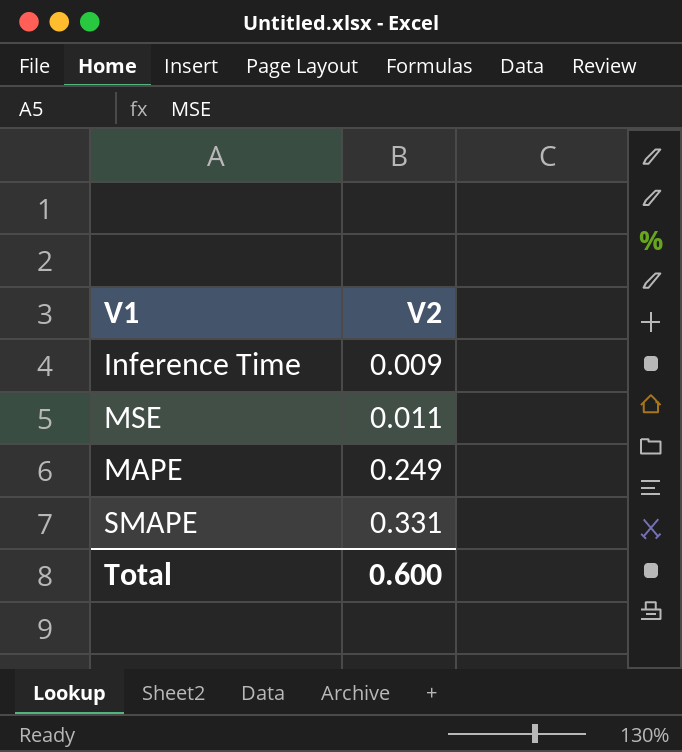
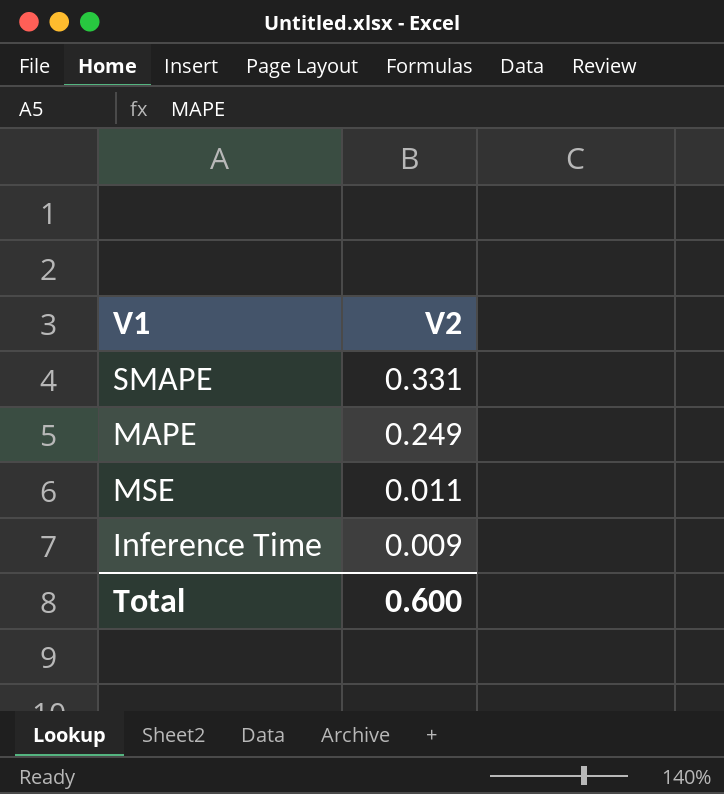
row order: V2 ascending -> V2 descending

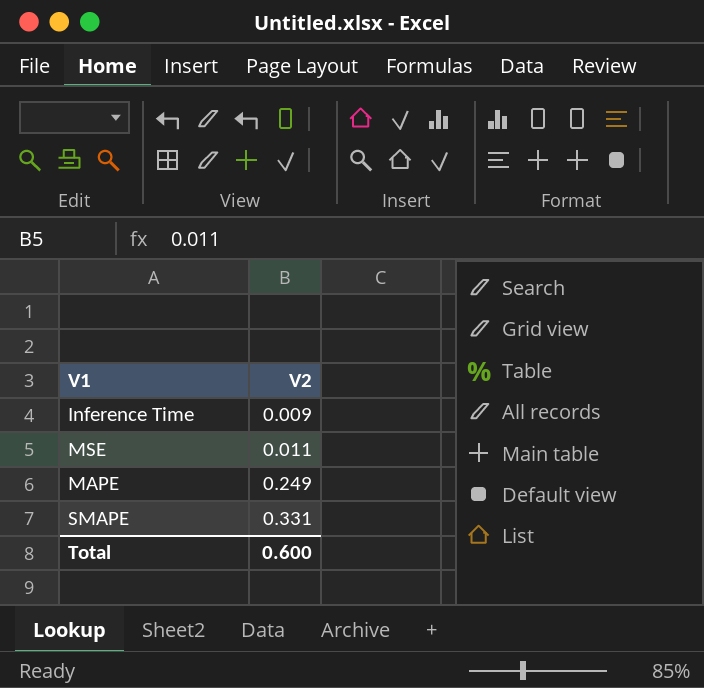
row order: V2 descending -> V2 ascending

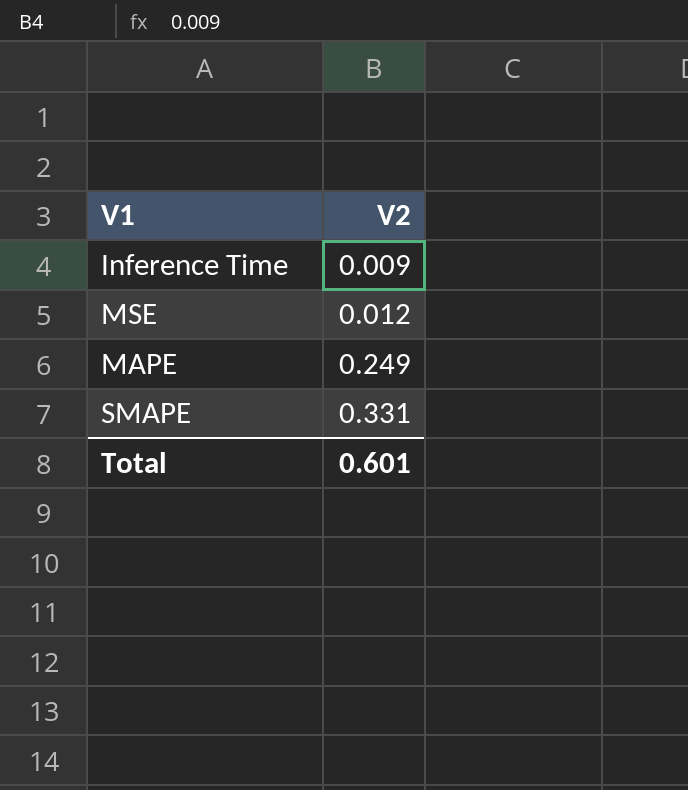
MSE | V2: 0.011 -> 0.012
Total | V2: 0.600 -> 0.601

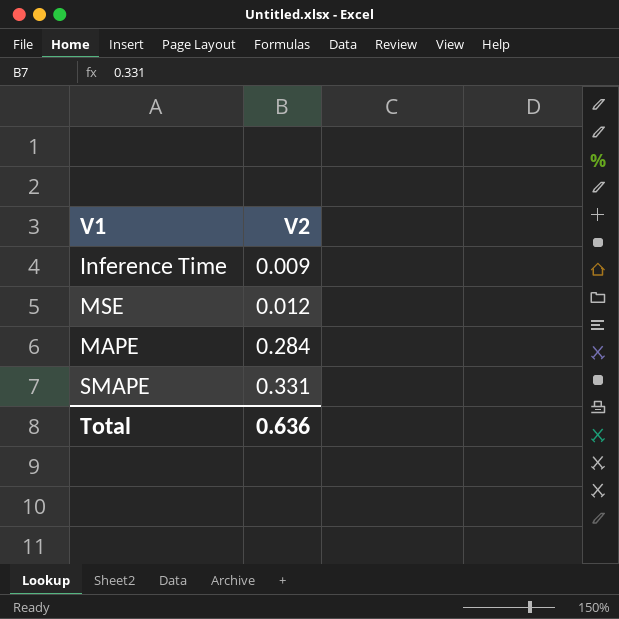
MAPE | V2: 0.249 -> 0.284
Total | V2: 0.601 -> 0.636

